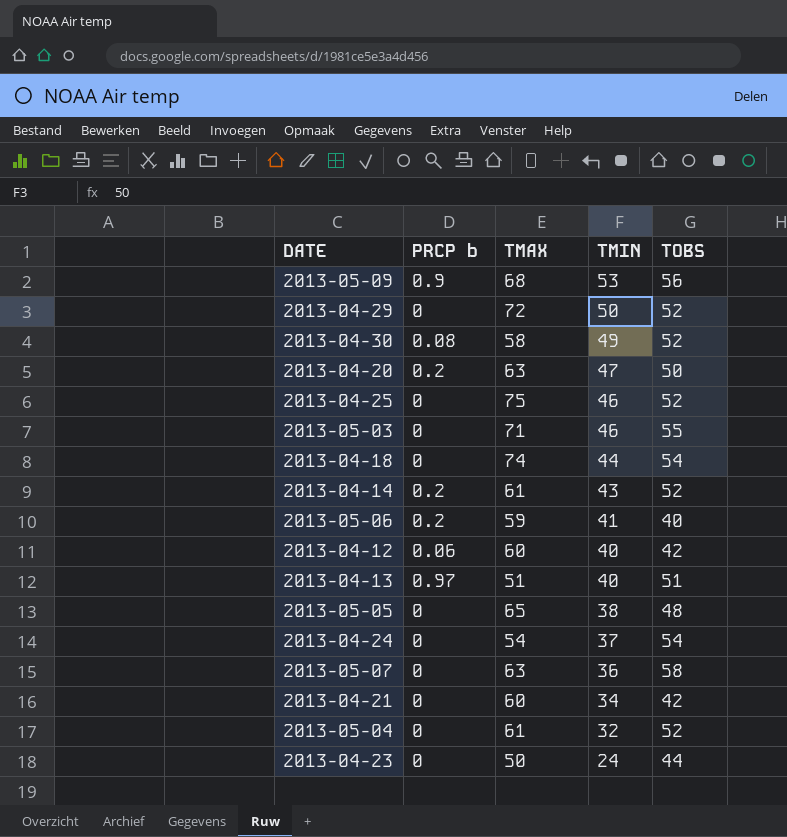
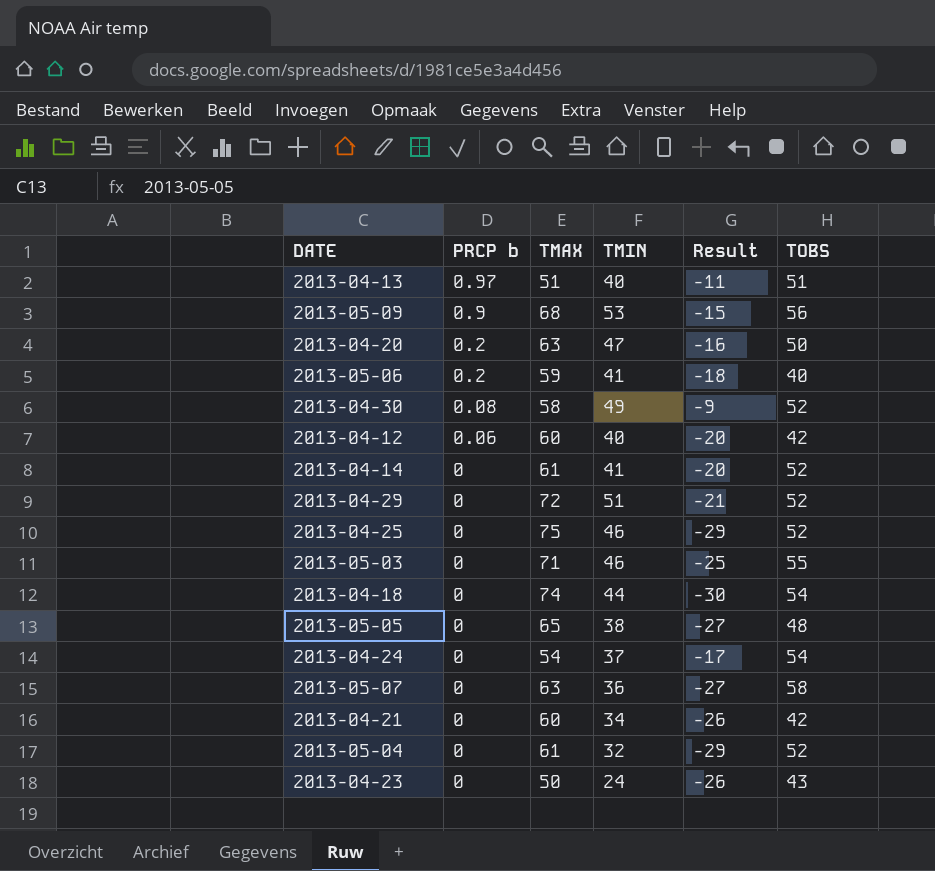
row order: TMIN descending -> PRCP b descending
column Result | formula: none -> [TMIN] - [TMAX]
2013-04-14 | PRCP b: 0.2 -> 0
2013-04-14 | TMIN: 43 -> 41
2013-04-29 | TMIN: 50 -> 51
2013-04-23 | TOBS: 44 -> 43

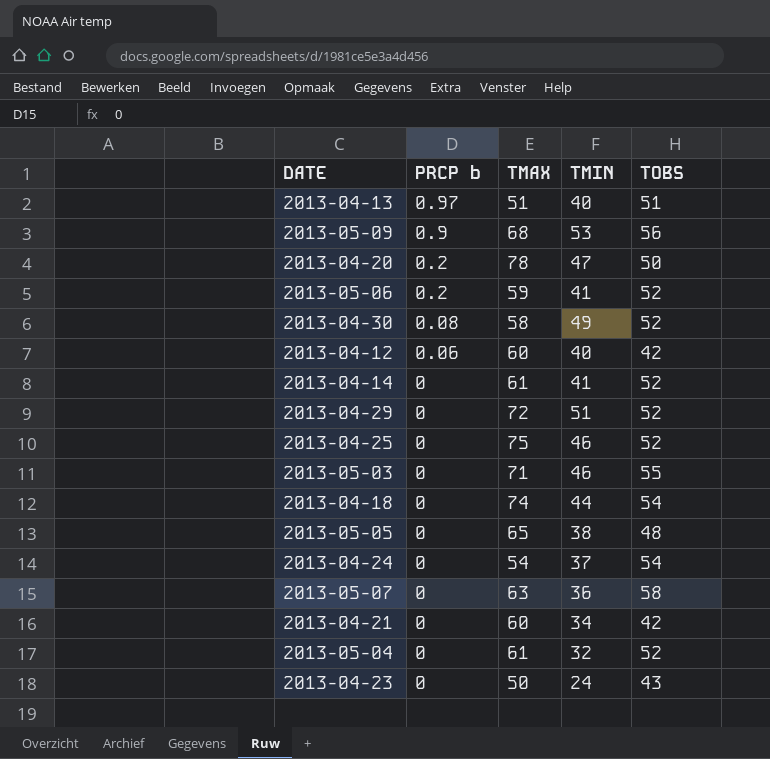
column Result | formula: [TMIN] - [TMAX] -> none
2013-04-20 | TMAX: 63 -> 78
2013-05-06 | TOBS: 40 -> 52

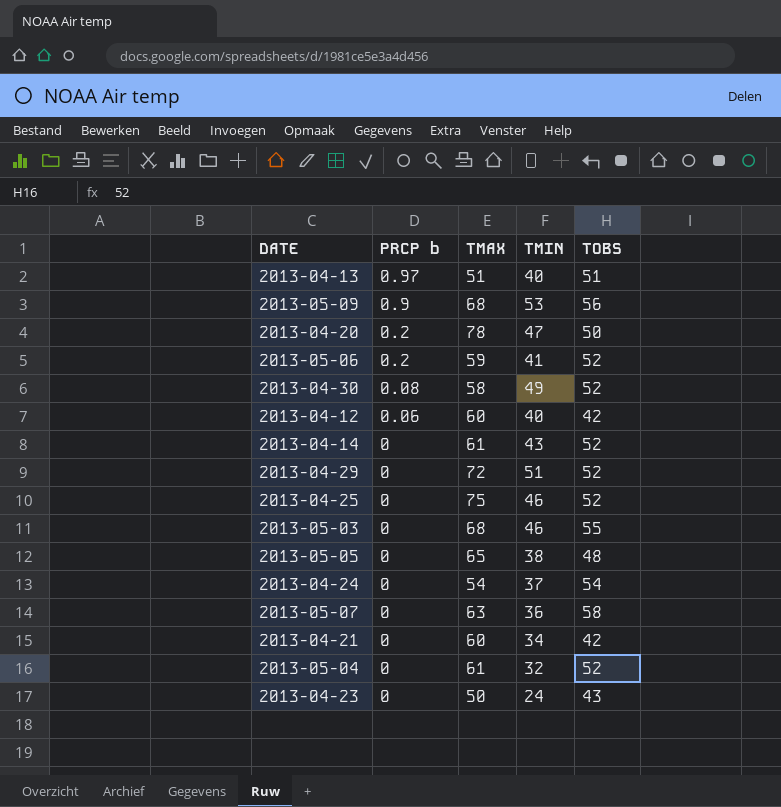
row 2013-04-18: 0 | 74 | 44 | 54 -> none
2013-04-14 | TMIN: 41 -> 43
2013-05-03 | TMAX: 71 -> 68

